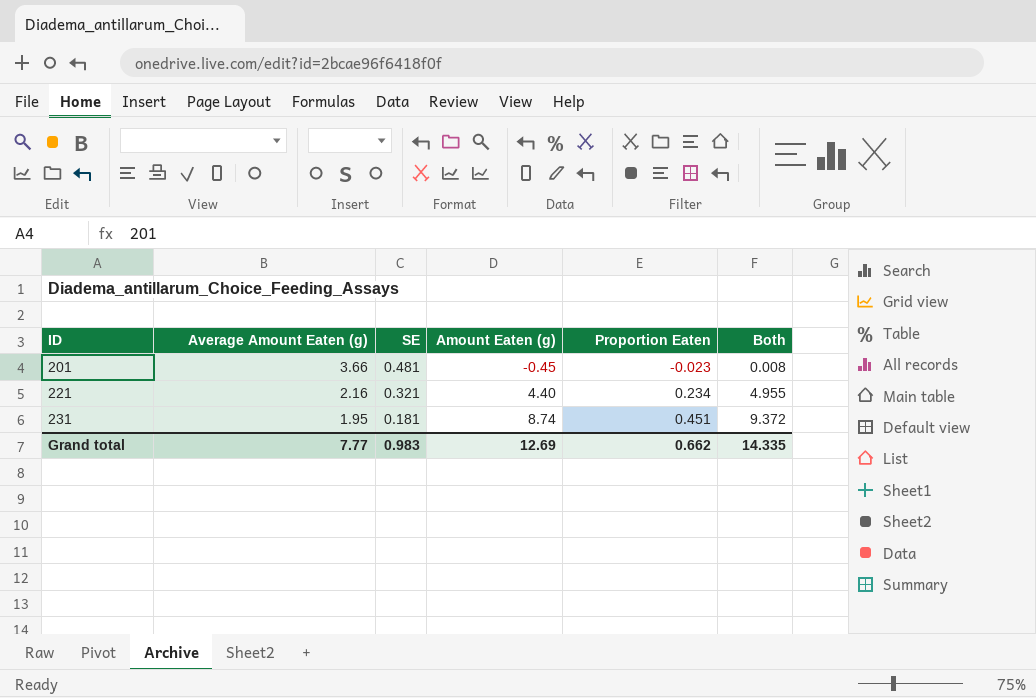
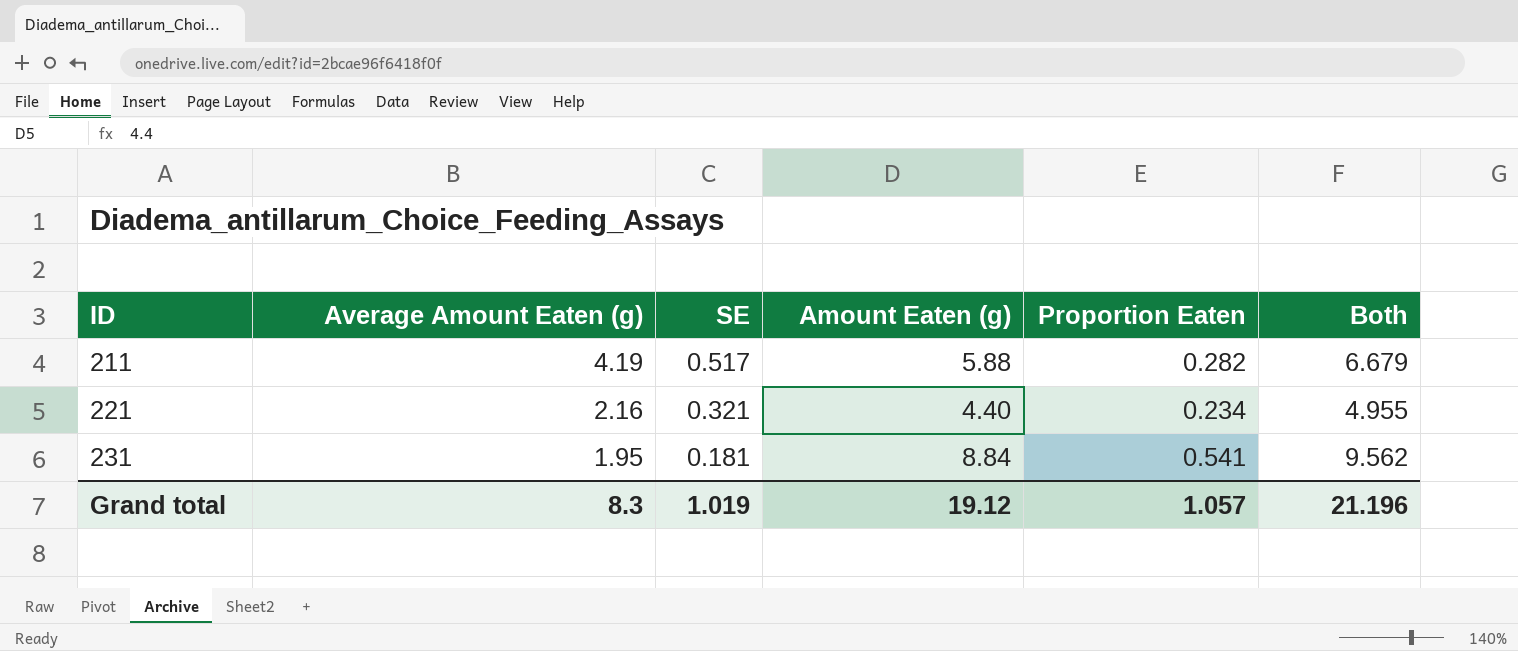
row 201: 3.66 | 0.481 | -0.45 | -0.023 | 0.008 -> none
row 211: none -> 4.19 | 0.517 | 5.88 | 0.282 | 6.679
231 | Amount Eaten (g): 8.74 -> 8.84
231 | Proportion Eaten: 0.451 -> 0.541
231 | Both: 9.372 -> 9.562
Grand total | Average Amount Eaten (g): 7.77 -> 8.3
Grand total | SE: 0.983 -> 1.019
Grand total | Amount Eaten (g): 12.69 -> 19.12
Grand total | Proportion Eaten: 0.662 -> 1.057
Grand total | Both: 14.335 -> 21.196

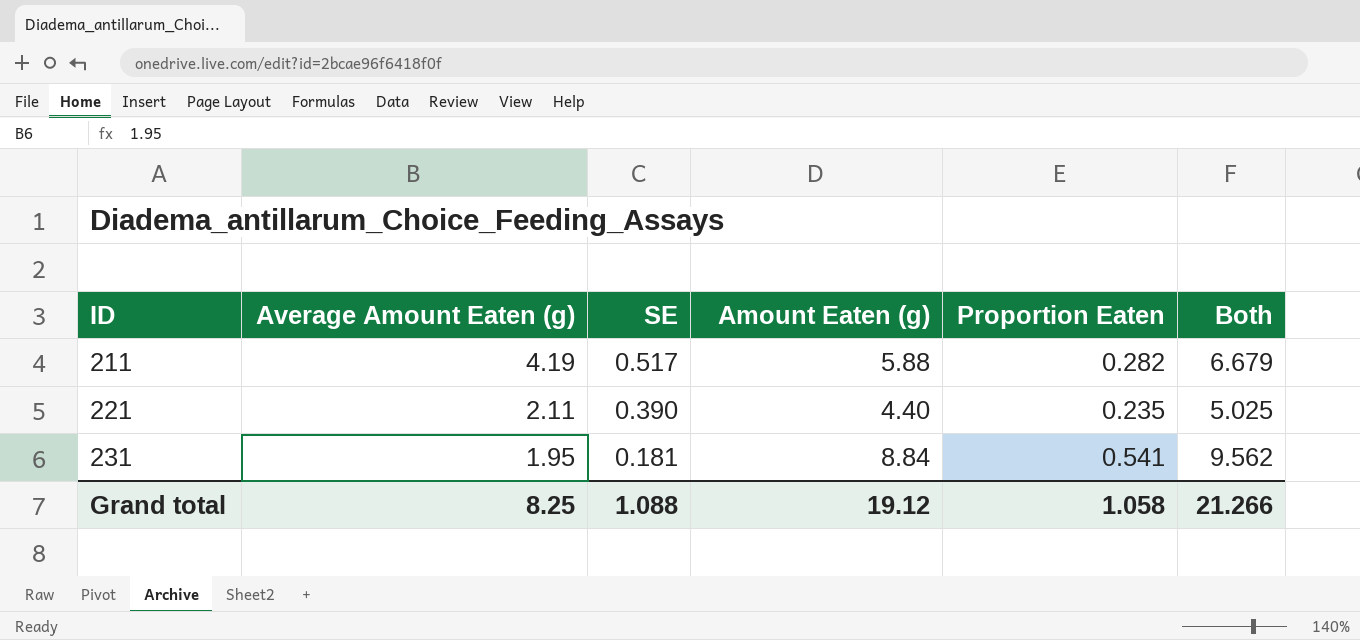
221 | Average Amount Eaten (g): 2.16 -> 2.11
221 | SE: 0.321 -> 0.390
221 | Proportion Eaten: 0.234 -> 0.235
221 | Both: 4.955 -> 5.025
Grand total | Average Amount Eaten (g): 8.3 -> 8.25
Grand total | SE: 1.019 -> 1.088
Grand total | Proportion Eaten: 1.057 -> 1.058
Grand total | Both: 21.196 -> 21.266

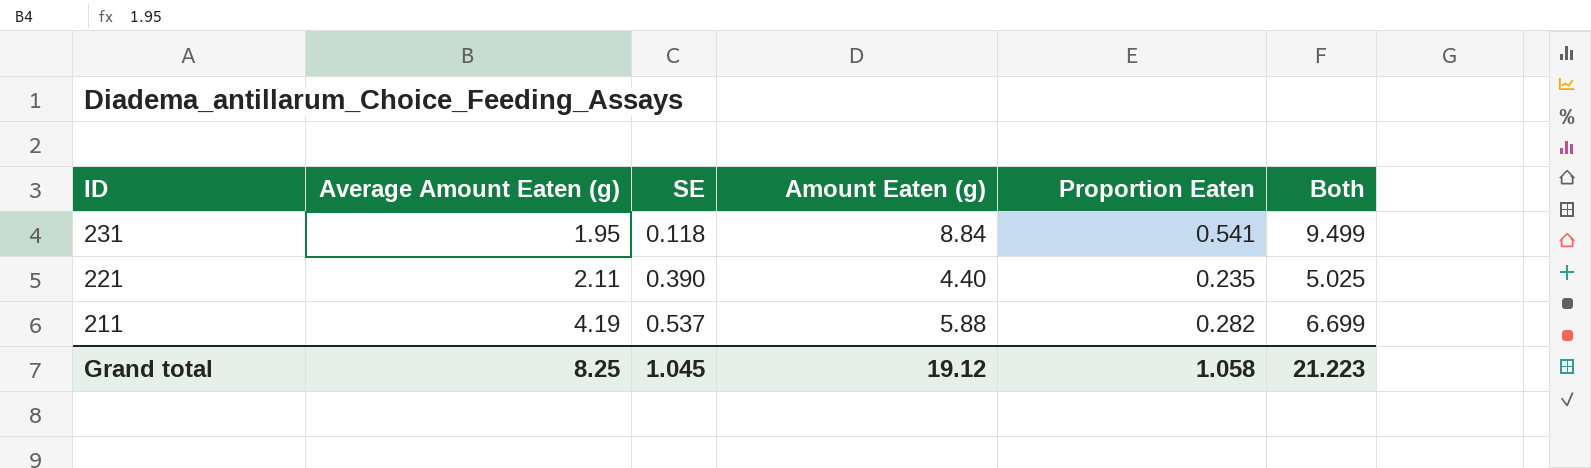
row order: ID ascending -> ID descending
231 | SE: 0.181 -> 0.118
231 | Both: 9.562 -> 9.499
211 | SE: 0.517 -> 0.537
211 | Both: 6.679 -> 6.699
Grand total | SE: 1.088 -> 1.045
Grand total | Both: 21.266 -> 21.223

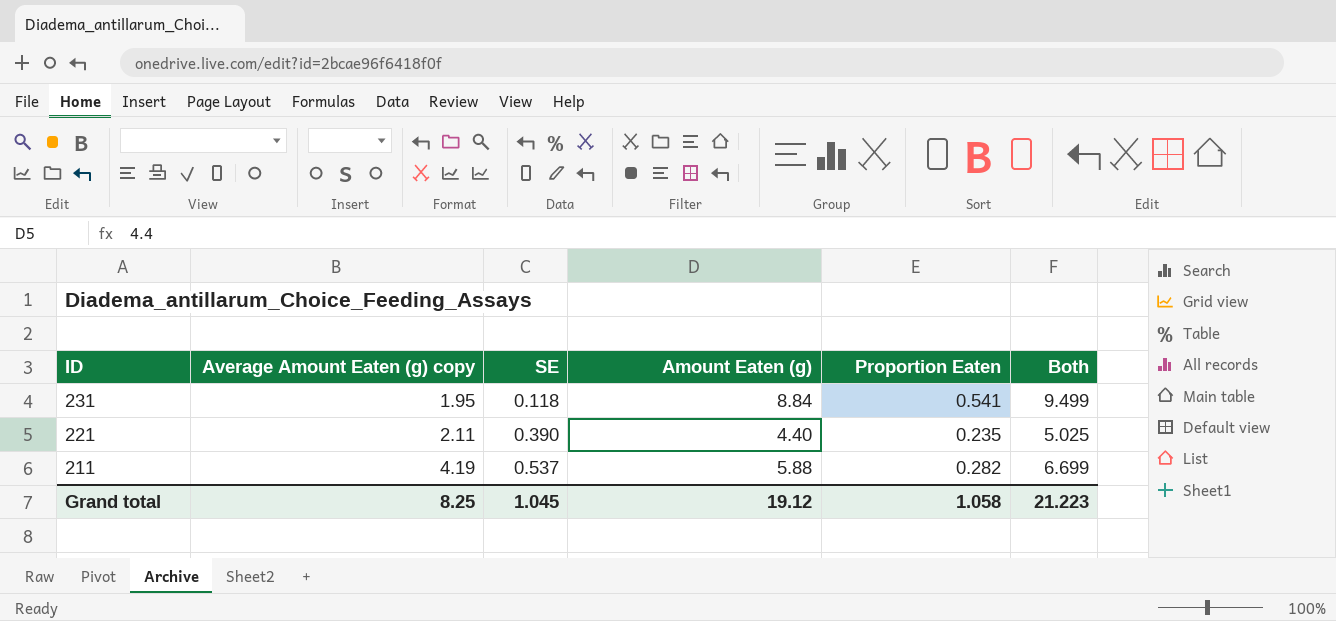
column name: Average Amount Eaten (g) -> Average Amount Eaten (g) copy

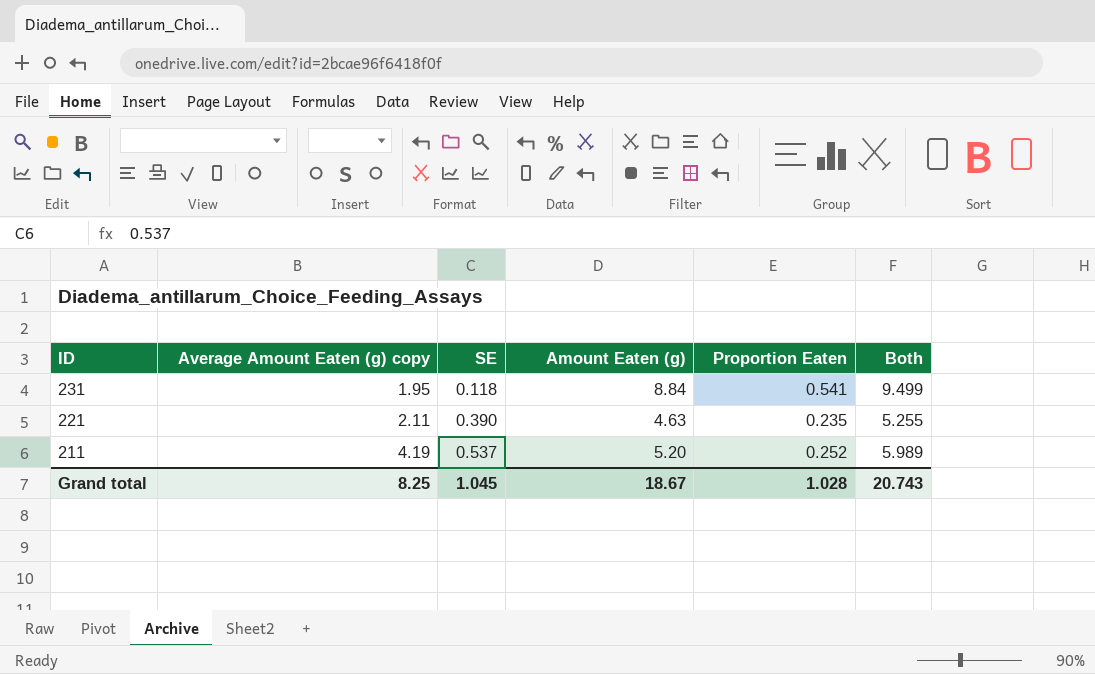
221 | Amount Eaten (g): 4.40 -> 4.63
221 | Both: 5.025 -> 5.255
211 | Amount Eaten (g): 5.88 -> 5.20
211 | Proportion Eaten: 0.282 -> 0.252
211 | Both: 6.699 -> 5.989
Grand total | Amount Eaten (g): 19.12 -> 18.67
Grand total | Proportion Eaten: 1.058 -> 1.028
Grand total | Both: 21.223 -> 20.743

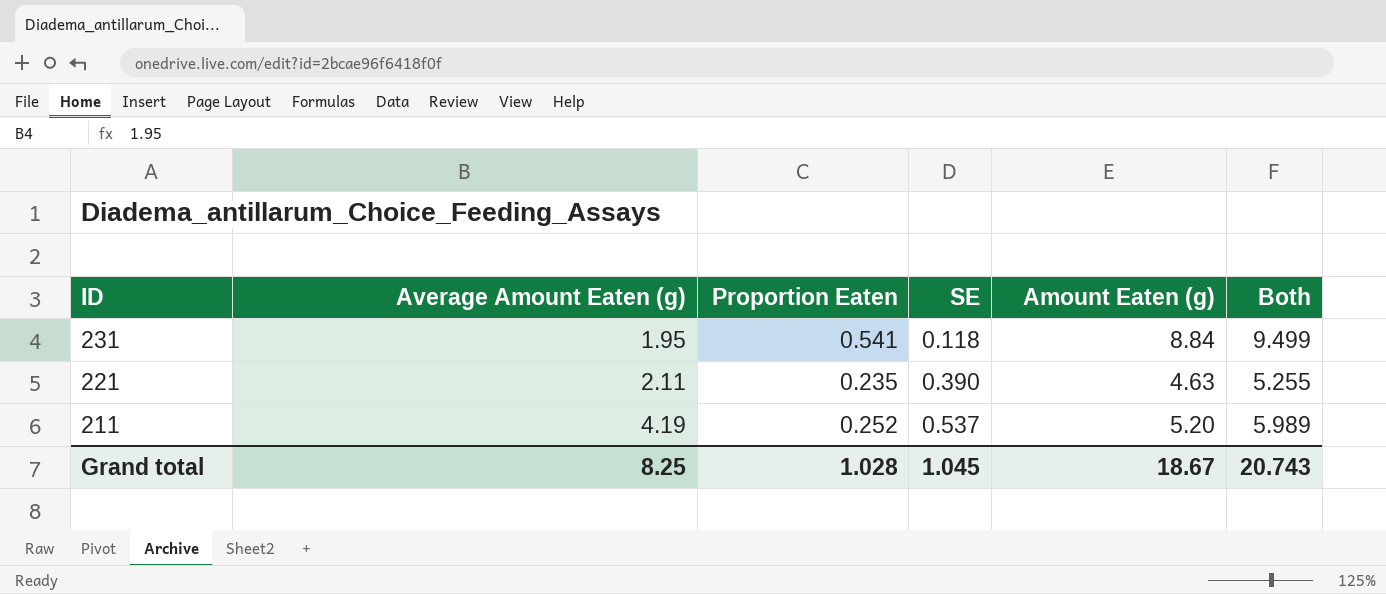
column name: Average Amount Eaten (g) copy -> Average Amount Eaten (g)
column Proportion Eaten | position: 5 -> 3

